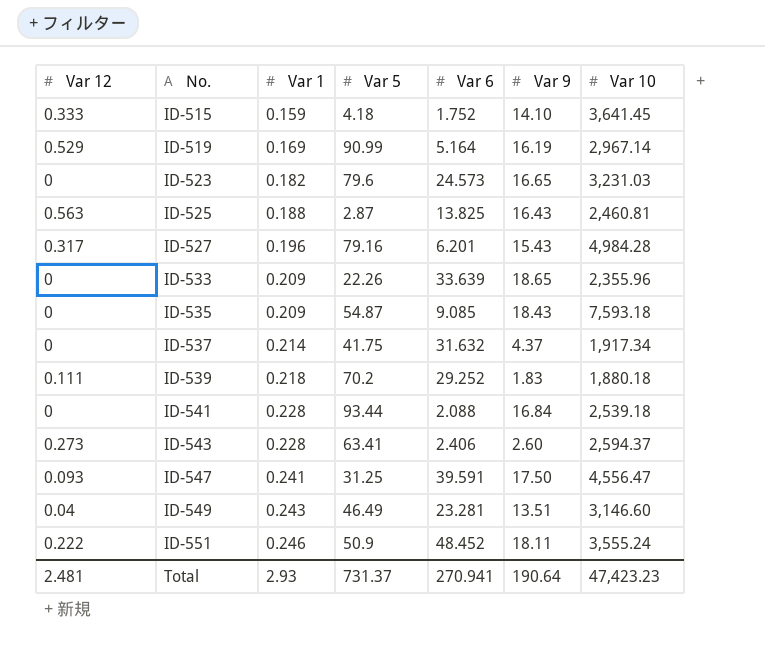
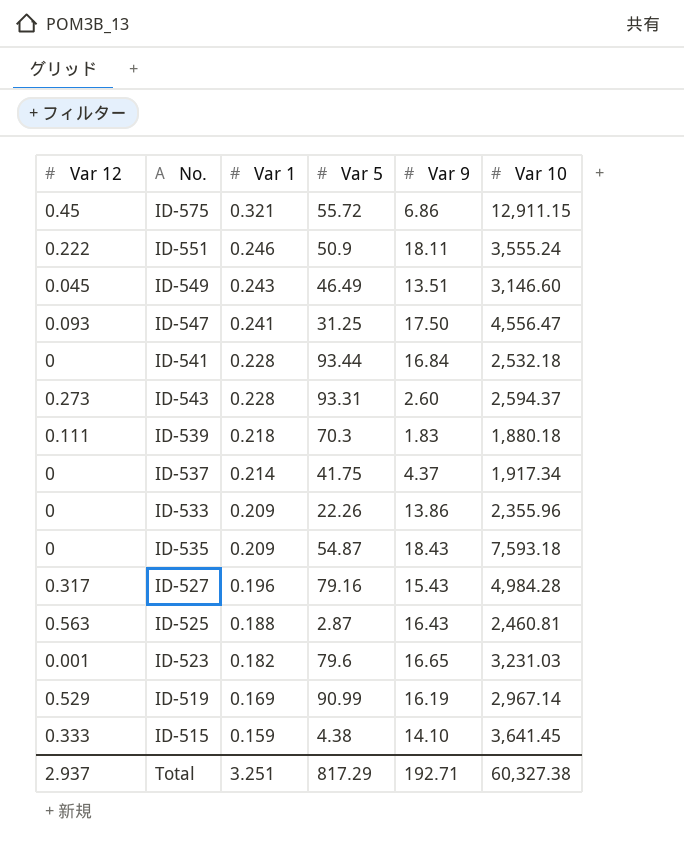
row order: No. ascending -> Var 1 descending
column Var 6 | position: 5 -> none
row ID-575: none -> 0.45 | 0.321 | 55.72 | 6.86 | 12,911.15
ID-549 | Var 12: 0.04 -> 0.045
ID-541 | Var 10: 2,539.18 -> 2,532.18
ID-543 | Var 5: 63.41 -> 93.31
ID-539 | Var 5: 70.2 -> 70.3
ID-533 | Var 9: 18.65 -> 13.86
ID-523 | Var 12: 0 -> 0.001
ID-515 | Var 5: 4.18 -> 4.38
Total | Var 12: 2.481 -> 2.937
Total | Var 1: 2.93 -> 3.251
Total | Var 5: 731.37 -> 817.29
Total | Var 9: 190.64 -> 192.71
Total | Var 10: 47,423.23 -> 60,327.38

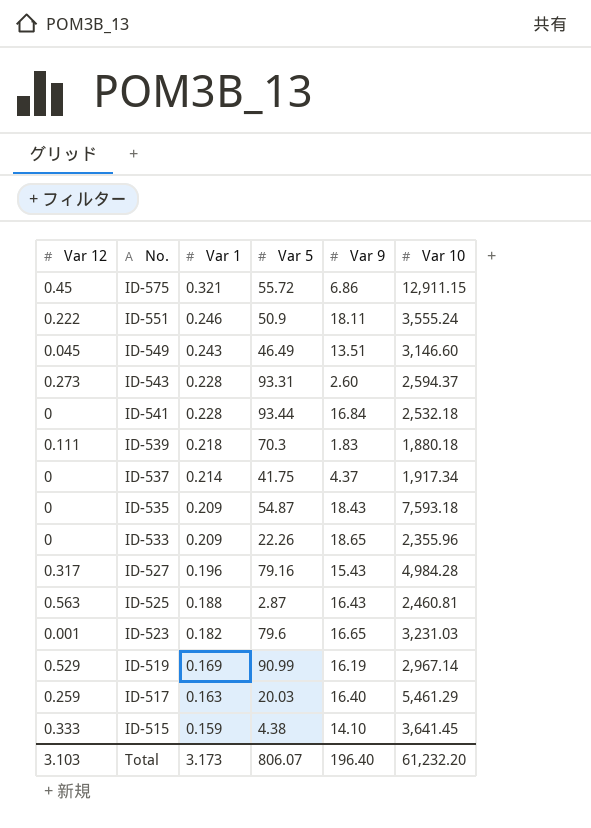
row order: Var 1 descending -> No. descending
row ID-547: 0.093 | 0.241 | 31.25 | 17.50 | 4,556.47 -> none
ID-533 | Var 9: 13.86 -> 18.65
row ID-517: none -> 0.259 | 0.163 | 20.03 | 16.40 | 5,461.29
Total | Var 12: 2.937 -> 3.103
Total | Var 1: 3.251 -> 3.173
Total | Var 5: 817.29 -> 806.07
Total | Var 9: 192.71 -> 196.40
Total | Var 10: 60,327.38 -> 61,232.20

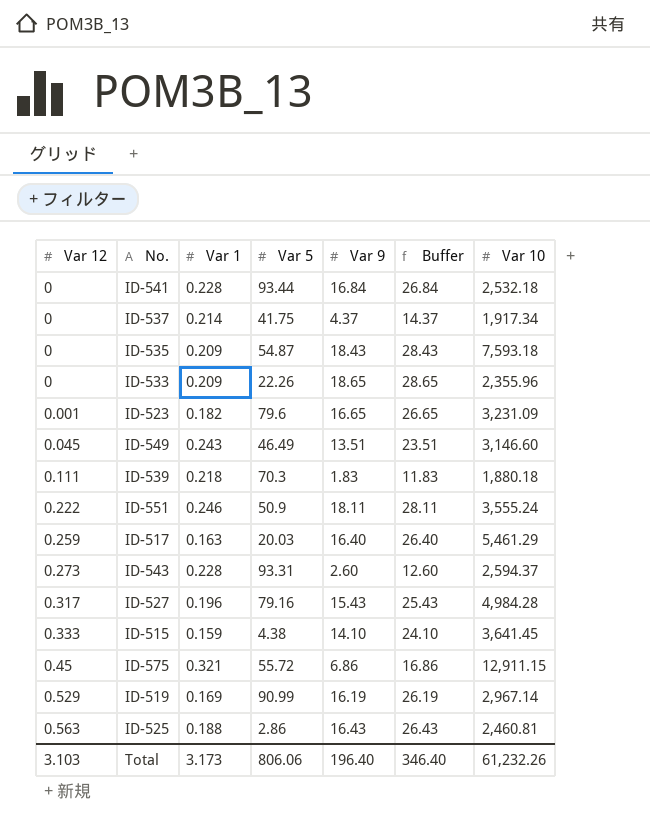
row order: No. descending -> Var 12 ascending
column Buffer | formula: none -> [Var 9] + 10
ID-523 | Var 10: 3,231.03 -> 3,231.09
ID-525 | Var 5: 2.87 -> 2.86
Total | Var 5: 806.07 -> 806.06
Total | Var 10: 61,232.20 -> 61,232.26

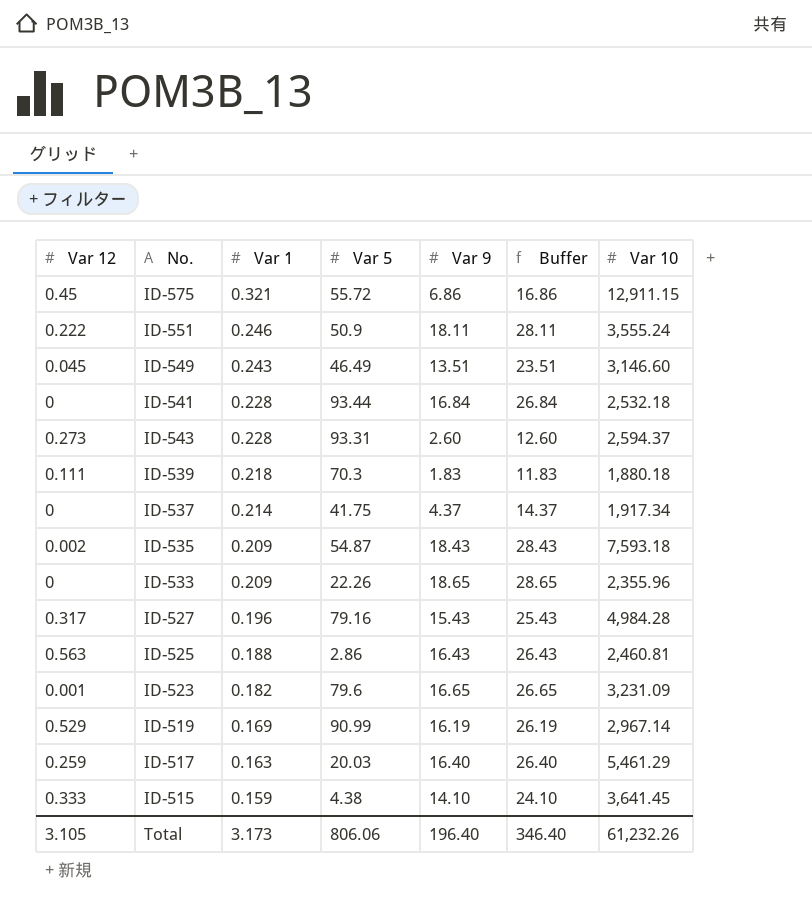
row order: Var 12 ascending -> Var 1 descending
ID-535 | Var 12: 0 -> 0.002
Total | Var 12: 3.103 -> 3.105

